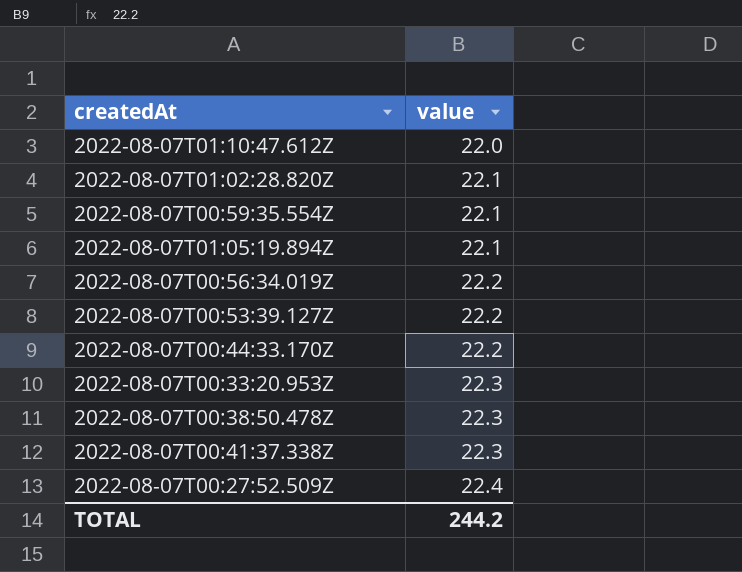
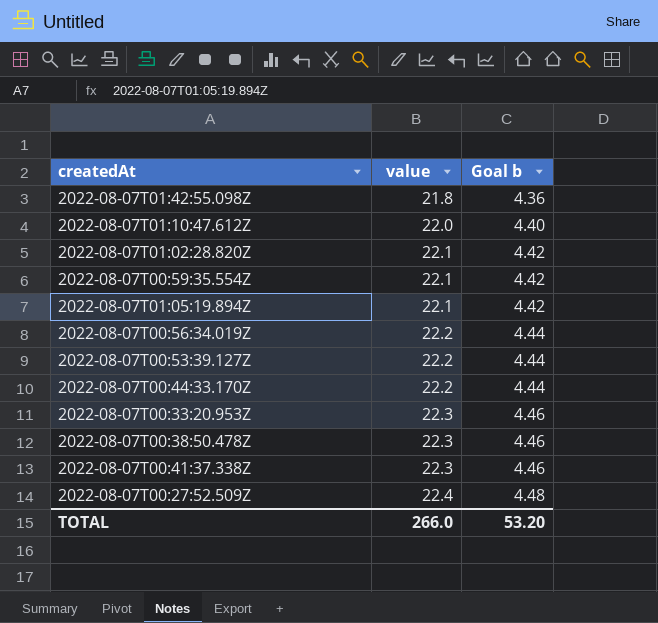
column Goal b | formula: none -> [value] * 0.2
row 2022-08-07T01:42:55.098Z: none -> 21.8 | 4.36
TOTAL | value: 244.2 -> 266.0

